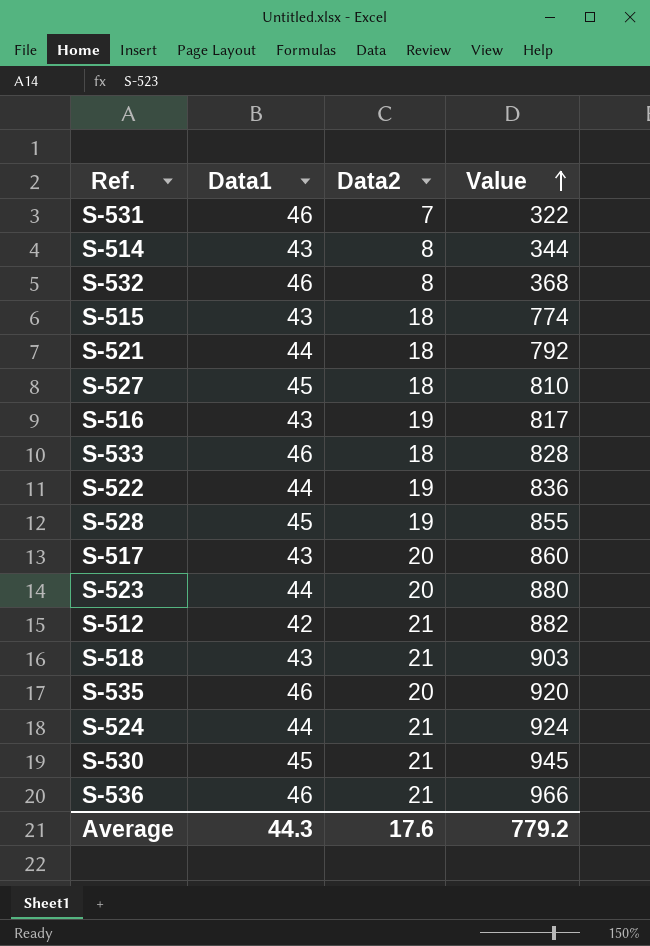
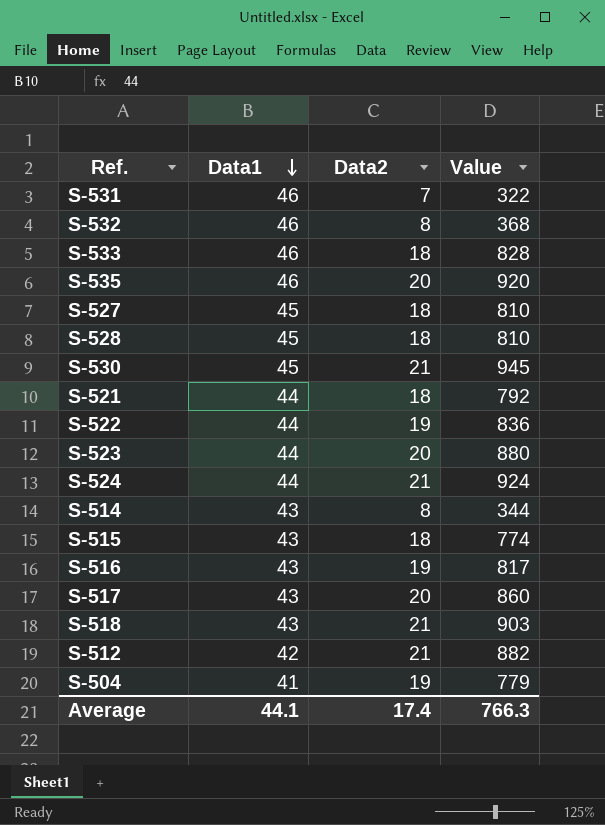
row order: Value ascending -> Data1 descending
row S-536: 46 | 21 | 966 -> none
S-528 | Data2: 19 -> 18
S-528 | Value: 855 -> 810
row S-504: none -> 41 | 19 | 779
Average | Data1: 44.3 -> 44.1
Average | Data2: 17.6 -> 17.4
Average | Value: 779.2 -> 766.3

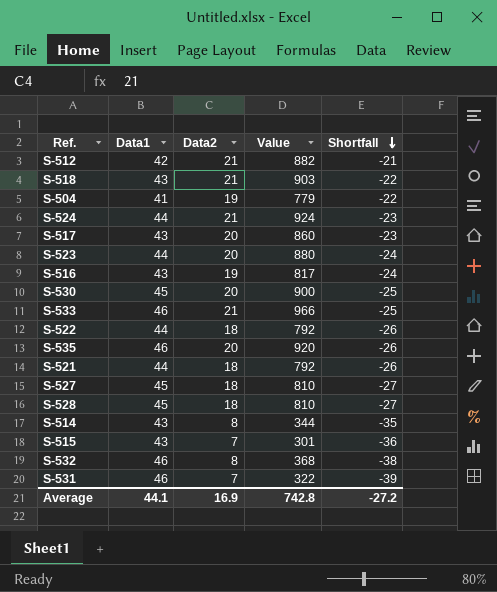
row order: Data1 descending -> Shortfall descending
column Shortfall | formula: none -> [Data2] - [Data1]
S-530 | Data2: 21 -> 20
S-530 | Value: 945 -> 900
S-533 | Data2: 18 -> 21
S-533 | Value: 828 -> 966
S-522 | Data2: 19 -> 18
S-522 | Value: 836 -> 792
S-515 | Data2: 18 -> 7
S-515 | Value: 774 -> 301
Average | Data2: 17.4 -> 16.9
Average | Value: 766.3 -> 742.8

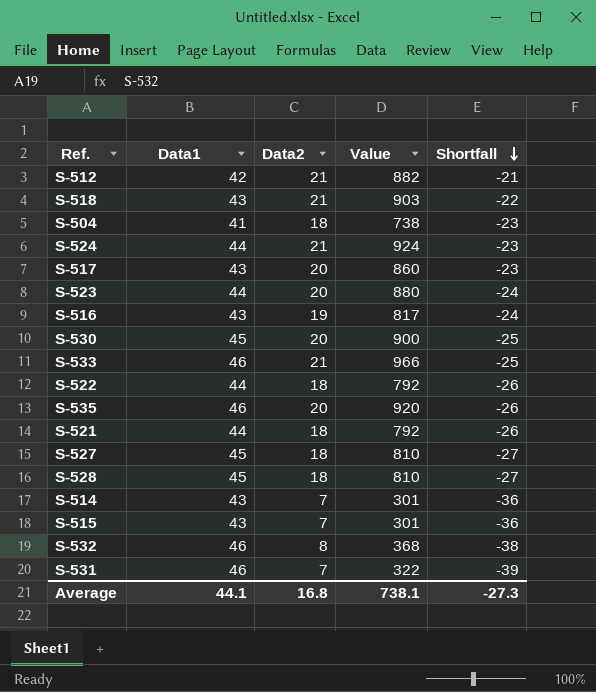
S-504 | Data2: 19 -> 18
S-504 | Value: 779 -> 738
S-504 | Shortfall: -22 -> -23
S-514 | Data2: 8 -> 7
S-514 | Value: 344 -> 301
S-514 | Shortfall: -35 -> -36
Average | Data2: 16.9 -> 16.8
Average | Value: 742.8 -> 738.1
Average | Shortfall: -27.2 -> -27.3

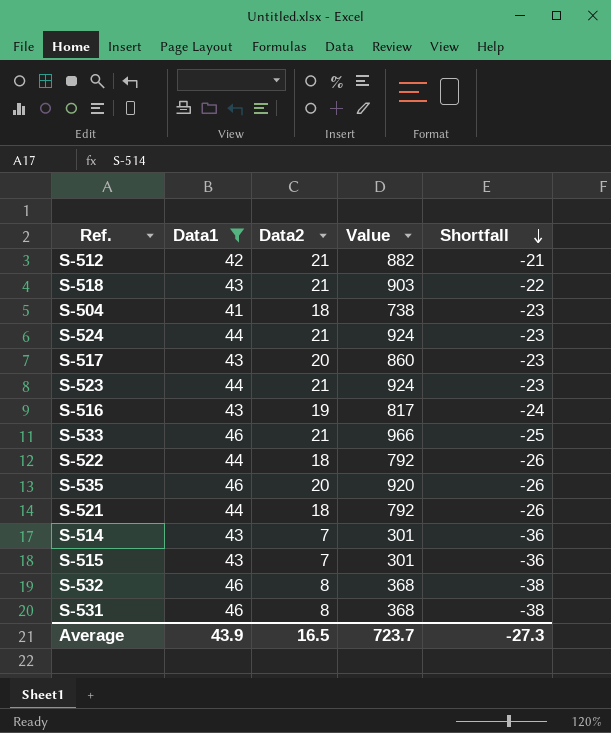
filter: none -> Data1 != 45
S-523 | Data2: 20 -> 21
S-523 | Value: 880 -> 924
S-523 | Shortfall: -24 -> -23
S-531 | Data2: 7 -> 8
S-531 | Value: 322 -> 368
S-531 | Shortfall: -39 -> -38
Average | Data1: 44.1 -> 43.9
Average | Data2: 16.8 -> 16.5
Average | Value: 738.1 -> 723.7

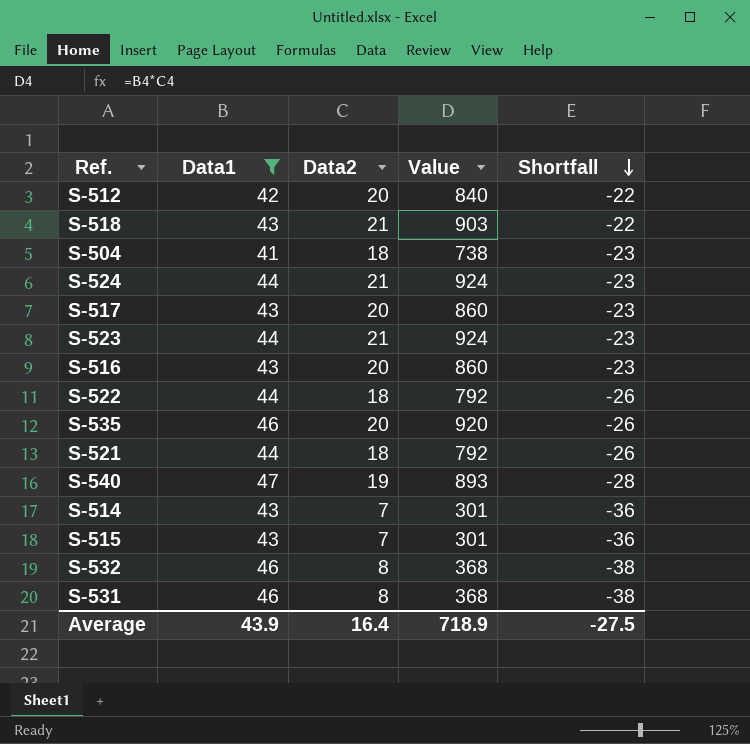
row S-533: 46 | 21 | 966 | -25 -> none
S-512 | Data2: 21 -> 20
S-512 | Value: 882 -> 840
S-512 | Shortfall: -21 -> -22
S-516 | Data2: 19 -> 20
S-516 | Value: 817 -> 860
S-516 | Shortfall: -24 -> -23
row S-540: none -> 47 | 19 | 893 | -28
Average | Data2: 16.5 -> 16.4
Average | Value: 723.7 -> 718.9
Average | Shortfall: -27.3 -> -27.5

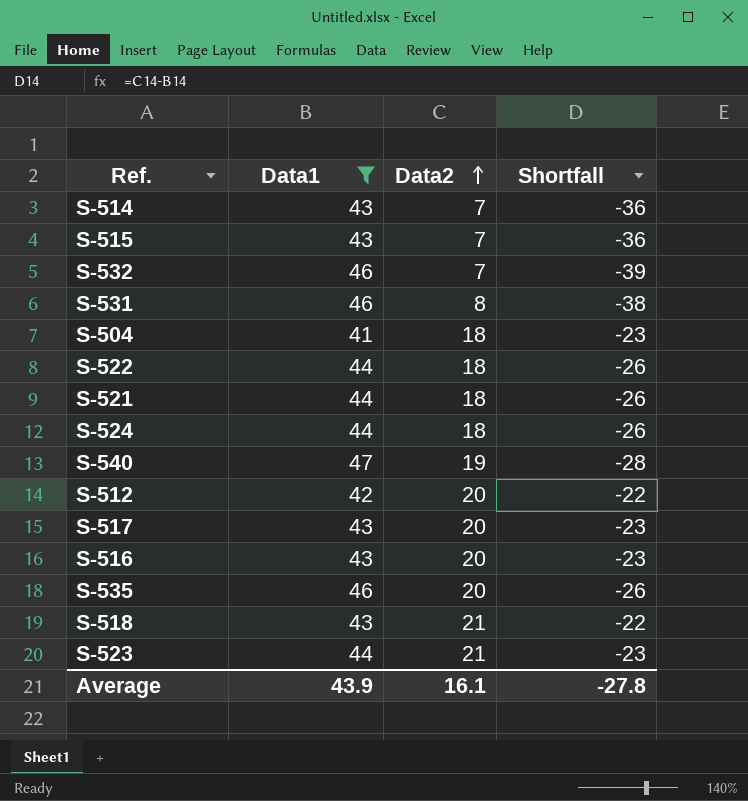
row order: Shortfall descending -> Data2 ascending
column Value | formula: [Data1] * [Data2] -> none
S-532 | Data2: 8 -> 7
S-532 | Shortfall: -38 -> -39
S-524 | Data2: 21 -> 18
S-524 | Shortfall: -23 -> -26
Average | Data2: 16.4 -> 16.1
Average | Shortfall: -27.5 -> -27.8

